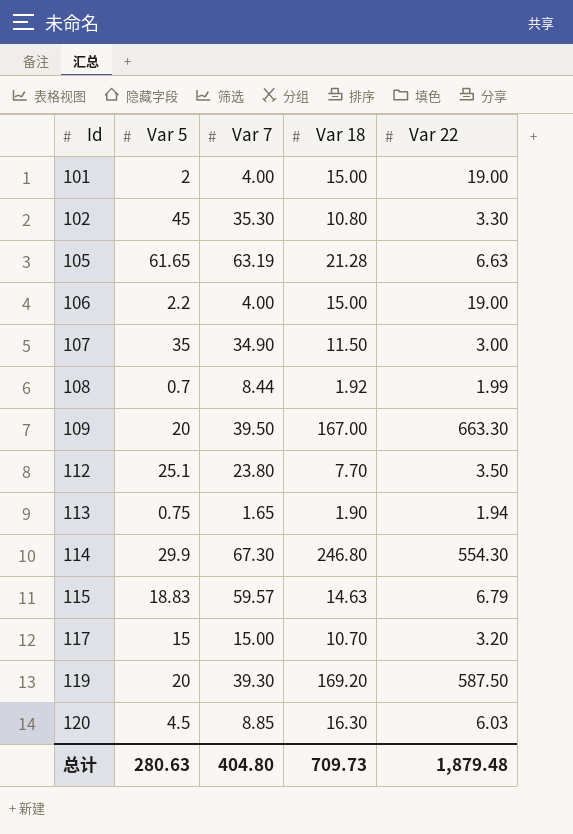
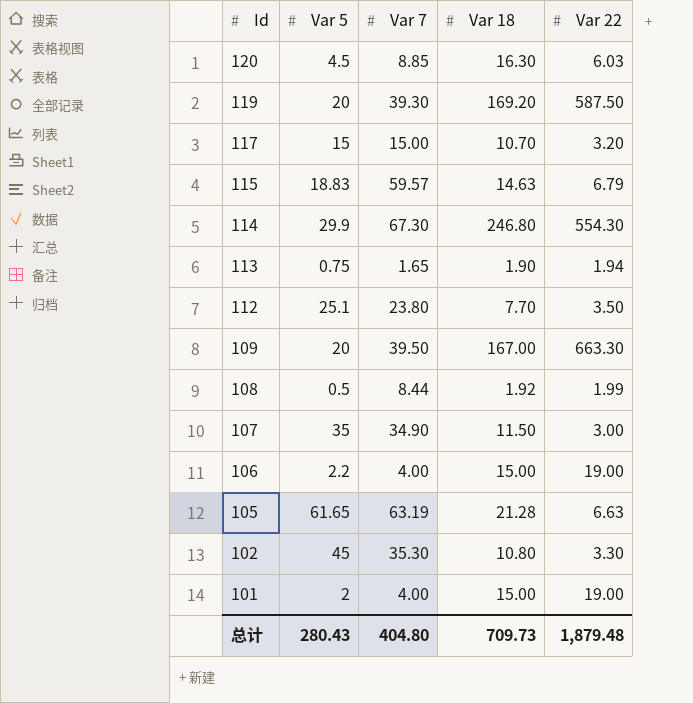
row order: Id ascending -> Id descending
108 | Var 5: 0.7 -> 0.5
总计 | Var 5: 280.63 -> 280.43

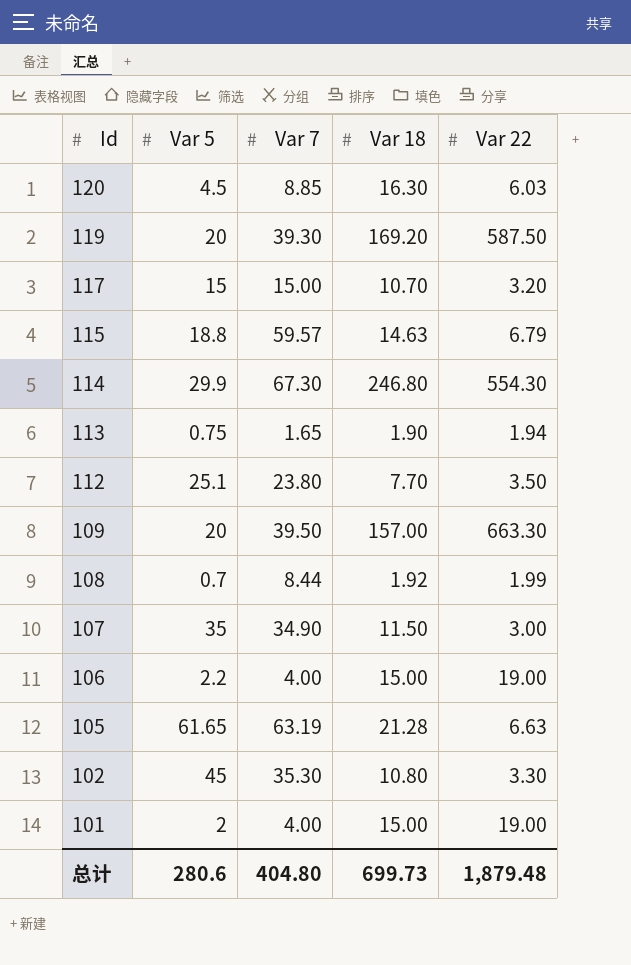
115 | Var 5: 18.83 -> 18.8
109 | Var 18: 167.00 -> 157.00
108 | Var 5: 0.5 -> 0.7
总计 | Var 5: 280.43 -> 280.6
总计 | Var 18: 709.73 -> 699.73

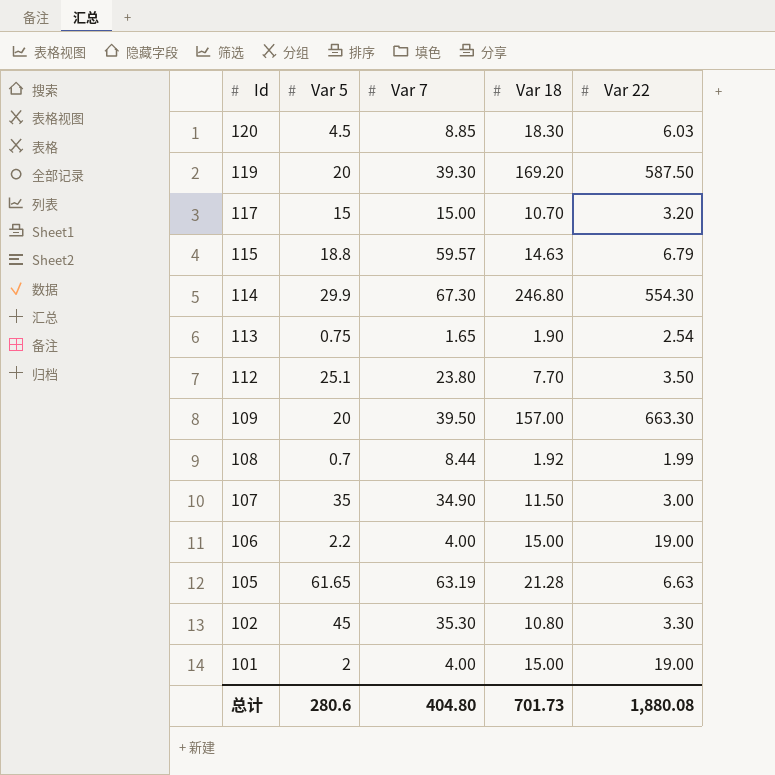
120 | Var 18: 16.30 -> 18.30
113 | Var 22: 1.94 -> 2.54
总计 | Var 18: 699.73 -> 701.73
总计 | Var 22: 1,879.48 -> 1,880.08

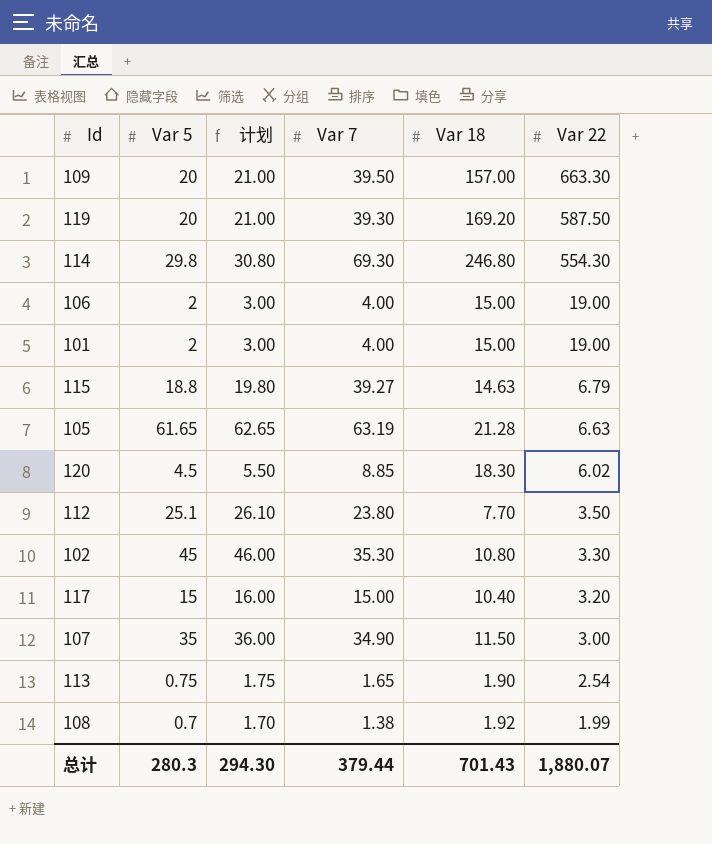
row order: Id descending -> Var 22 descending
column 计划 | formula: none -> [Var 5] + 1
114 | Var 5: 29.9 -> 29.8
114 | Var 7: 67.30 -> 69.30
106 | Var 5: 2.2 -> 2
115 | Var 7: 59.57 -> 39.27
120 | Var 22: 6.03 -> 6.02
117 | Var 18: 10.70 -> 10.40
108 | Var 7: 8.44 -> 1.38
总计 | Var 5: 280.6 -> 280.3
总计 | Var 7: 404.80 -> 379.44
总计 | Var 18: 701.73 -> 701.43
总计 | Var 22: 1,880.08 -> 1,880.07

